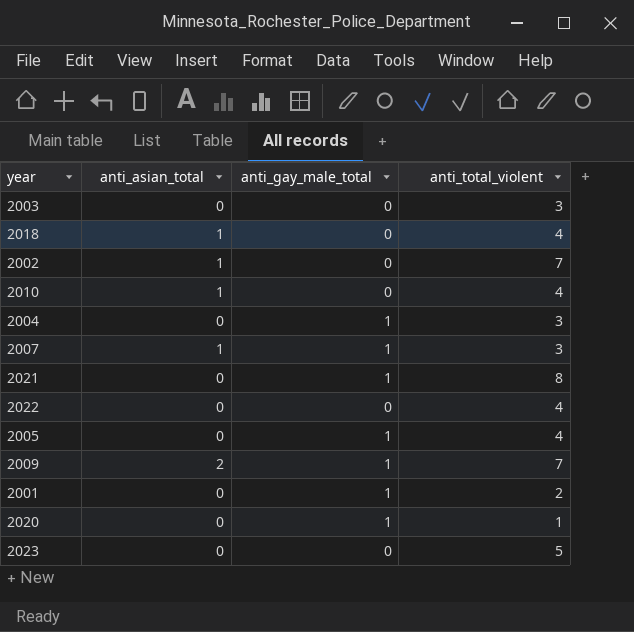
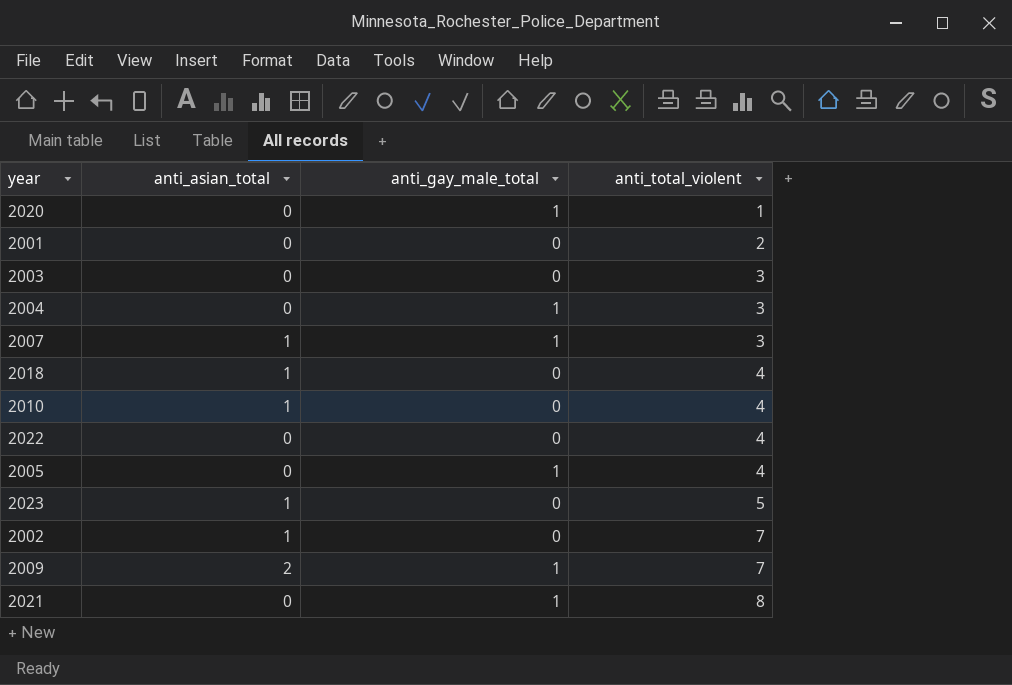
row order: none -> anti_total_violent ascending
2001 | anti_gay_male_total: 1 -> 0
2023 | anti_asian_total: 0 -> 1

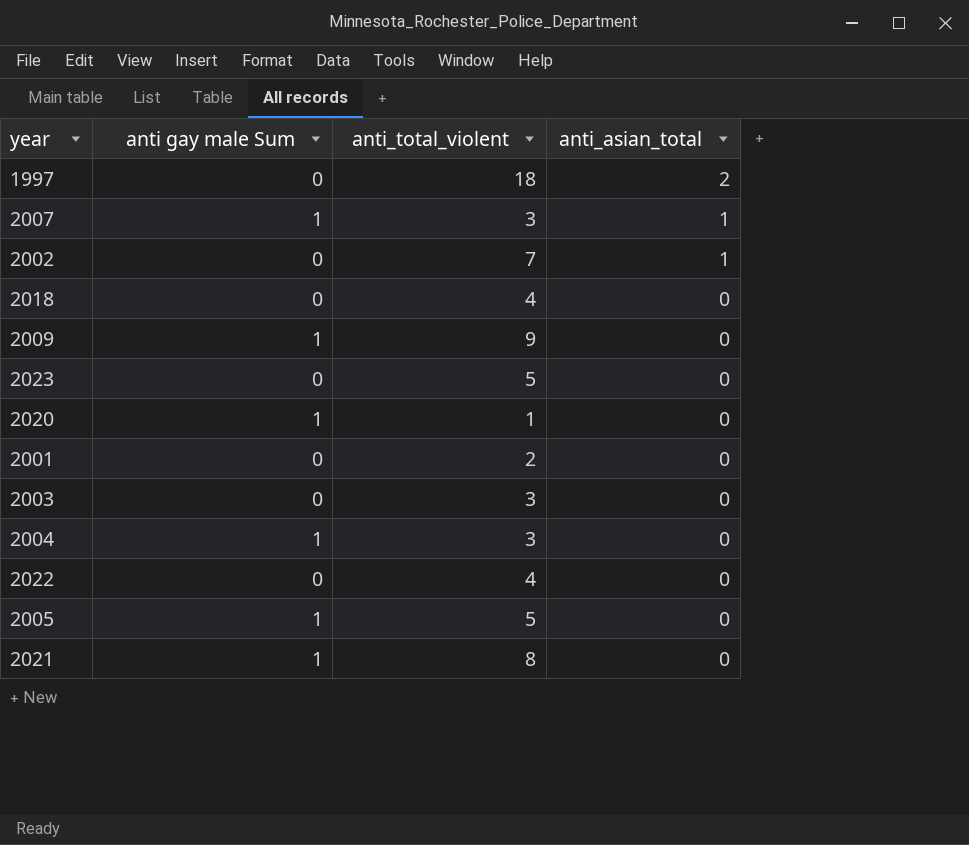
row order: anti_total_violent ascending -> anti_asian_total descending
column name: anti_gay_male_total -> anti gay male Sum
column anti_asian_total | position: 2 -> 4
row 2010: 1 | 0 | 4 -> none
row 1997: none -> 0 | 18 | 2
2018 | anti_asian_total: 1 -> 0
2009 | anti_total_violent: 7 -> 9
2009 | anti_asian_total: 2 -> 0
2023 | anti_asian_total: 1 -> 0
2005 | anti_total_violent: 4 -> 5

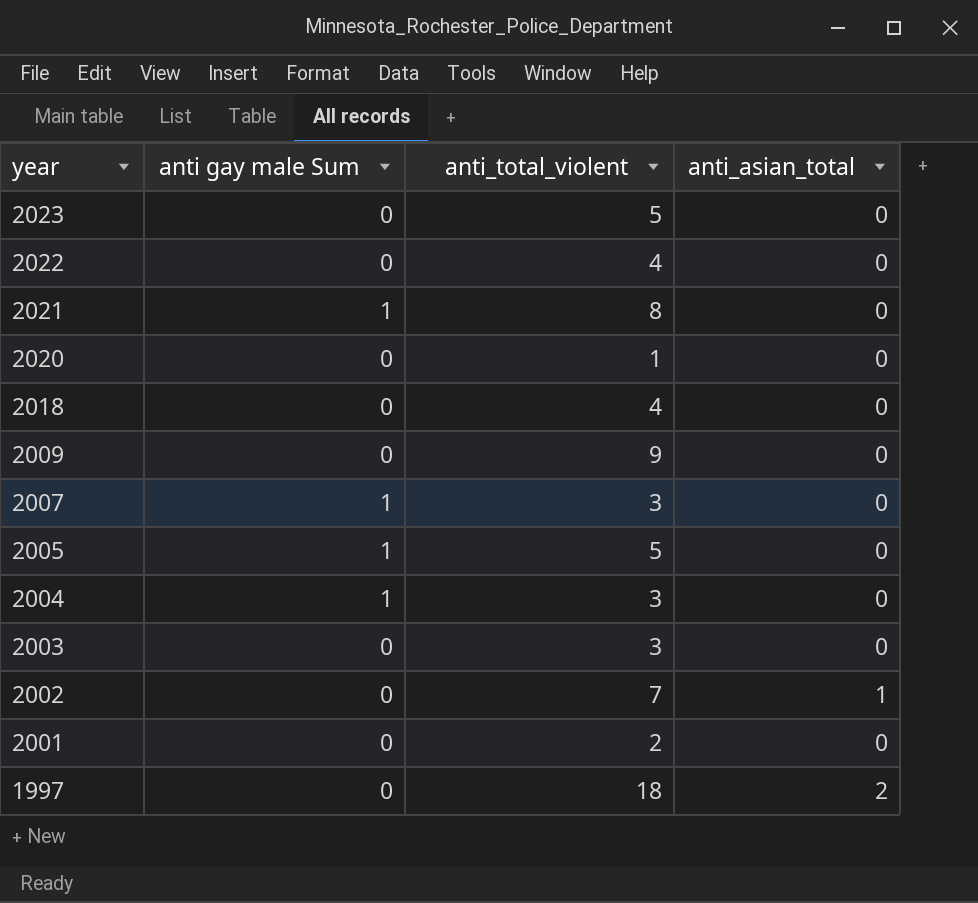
row order: anti_asian_total descending -> year descending
2020 | anti gay male Sum: 1 -> 0
2009 | anti gay male Sum: 1 -> 0
2007 | anti_asian_total: 1 -> 0

